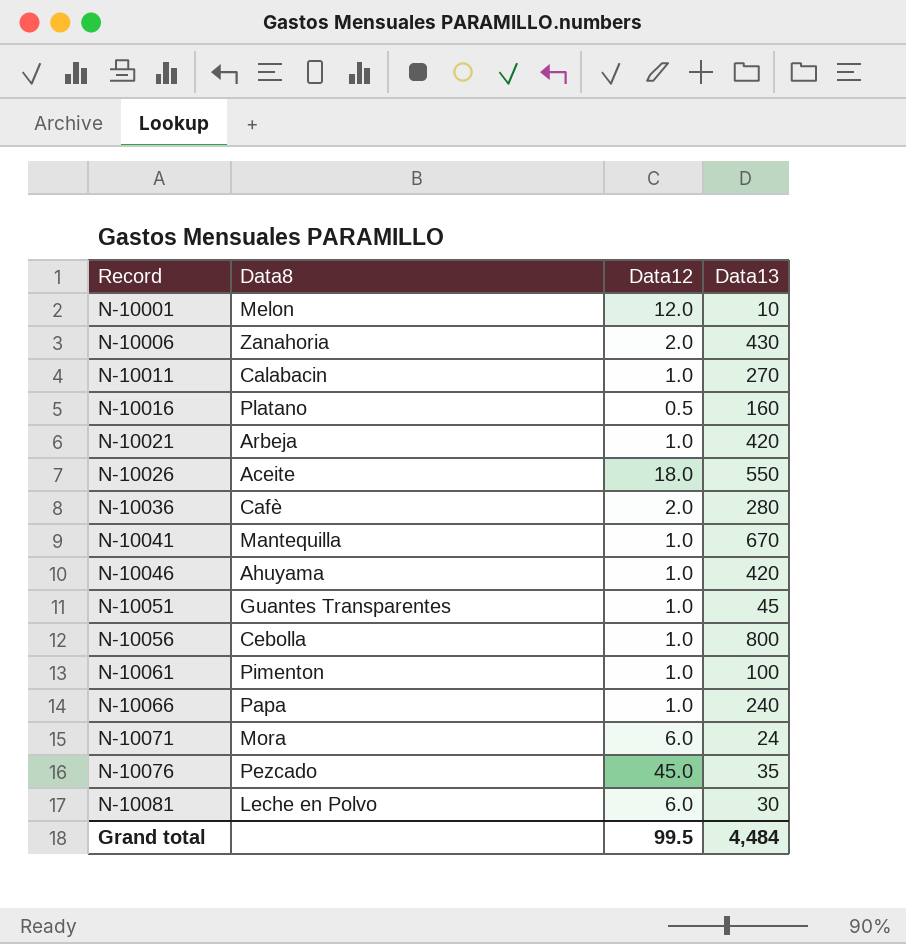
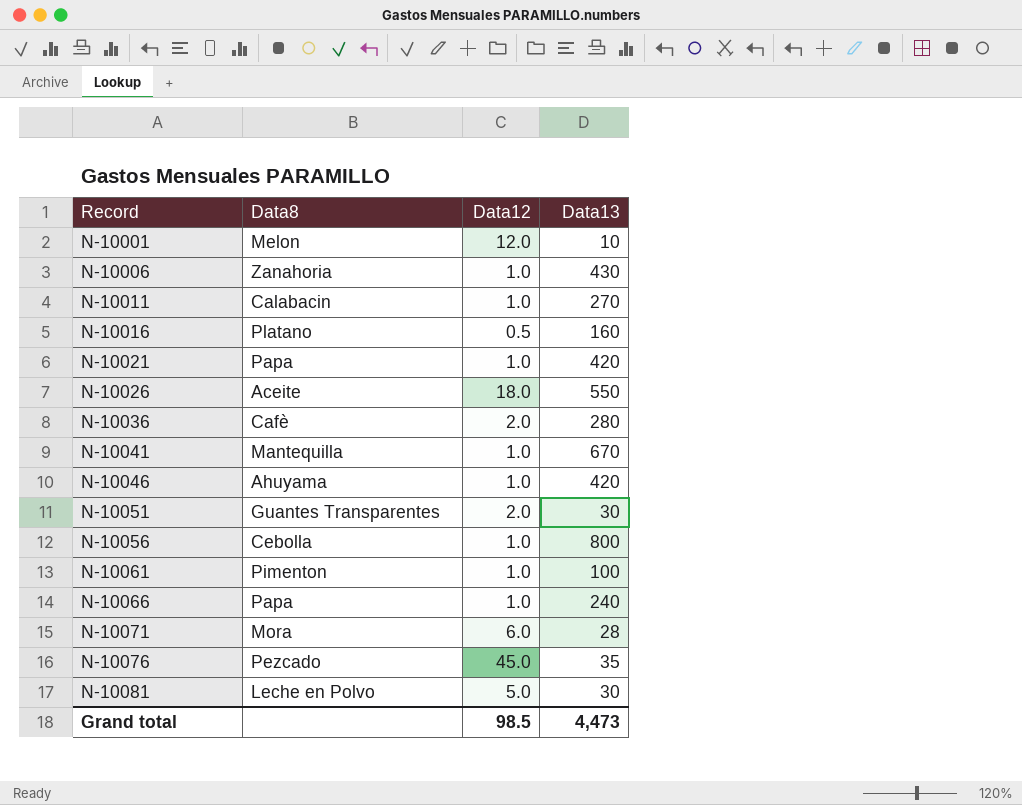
N-10006 | Data12: 2.0 -> 1.0
N-10021 | Data8: Arbeja -> Papa
N-10051 | Data12: 1.0 -> 2.0
N-10051 | Data13: 45 -> 30
N-10071 | Data13: 24 -> 28
N-10081 | Data12: 6.0 -> 5.0
Grand total | Data12: 99.5 -> 98.5
Grand total | Data13: 4,484 -> 4,473

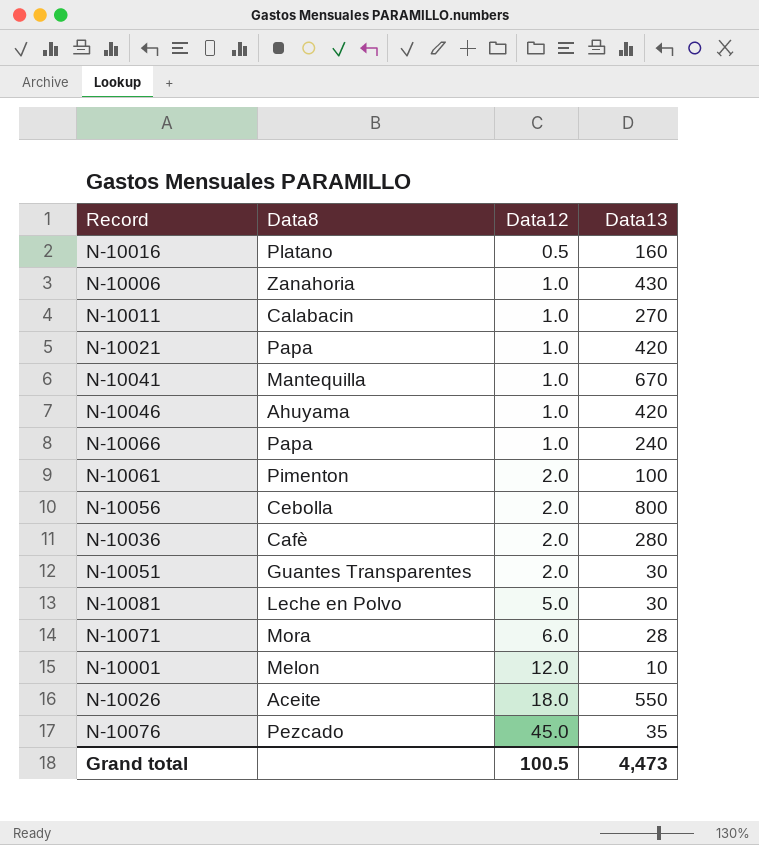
row order: Record ascending -> Data12 ascending
N-10061 | Data12: 1.0 -> 2.0
N-10056 | Data12: 1.0 -> 2.0
Grand total | Data12: 98.5 -> 100.5

